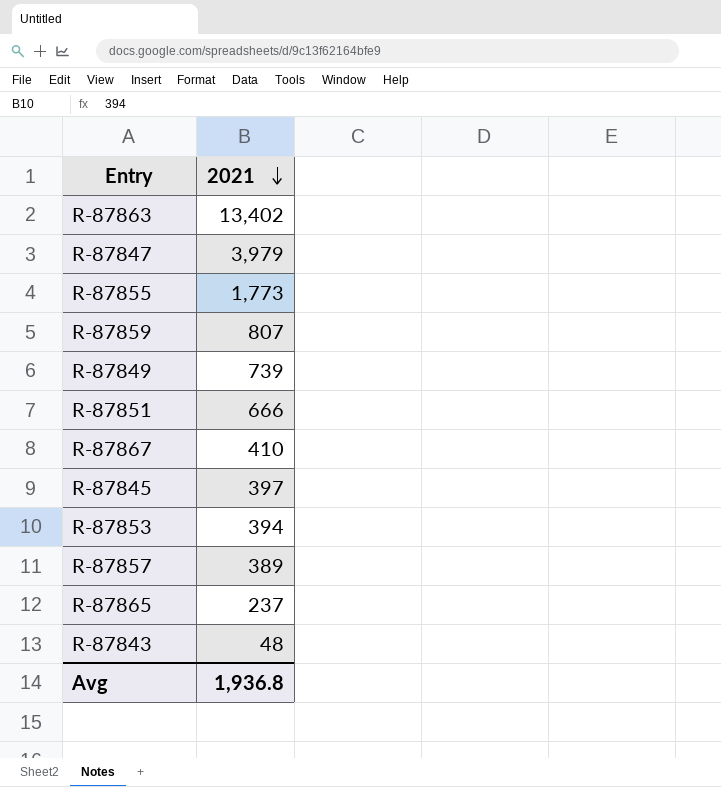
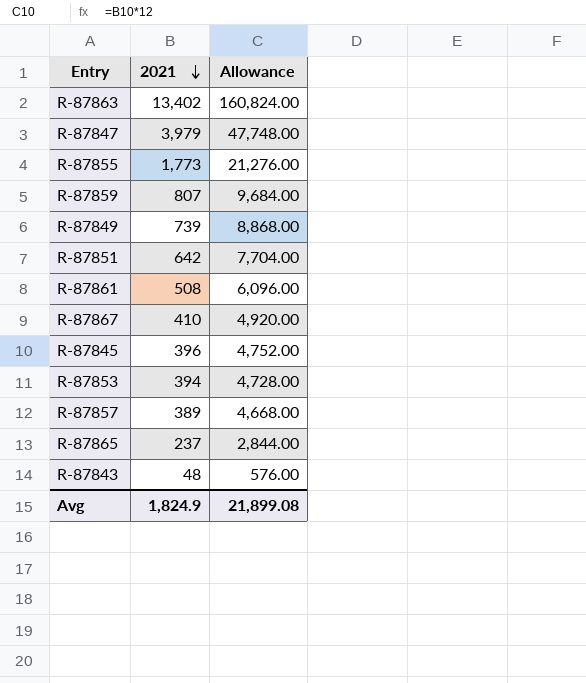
column Allowance | formula: none -> [2021] * 12
R-87851 | 2021: 666 -> 642
row R-87861: none -> 508 | 6,096.00
R-87845 | 2021: 397 -> 396
Avg | 2021: 1,936.8 -> 1,824.9

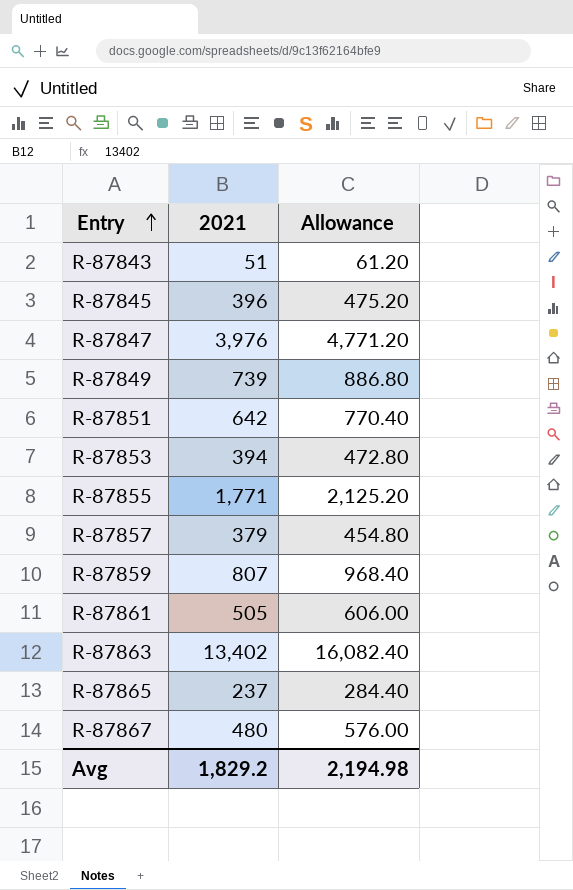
row order: 2021 descending -> Entry ascending
column Allowance | formula: [2021] * 12 -> [2021] * 1.2
R-87843 | 2021: 48 -> 51
R-87847 | 2021: 3,979 -> 3,976
R-87855 | 2021: 1,773 -> 1,771
R-87857 | 2021: 389 -> 379
R-87861 | 2021: 508 -> 505
R-87867 | 2021: 410 -> 480
Avg | 2021: 1,824.9 -> 1,829.2
Avg | Allowance: 21,899.08 -> 2,194.98

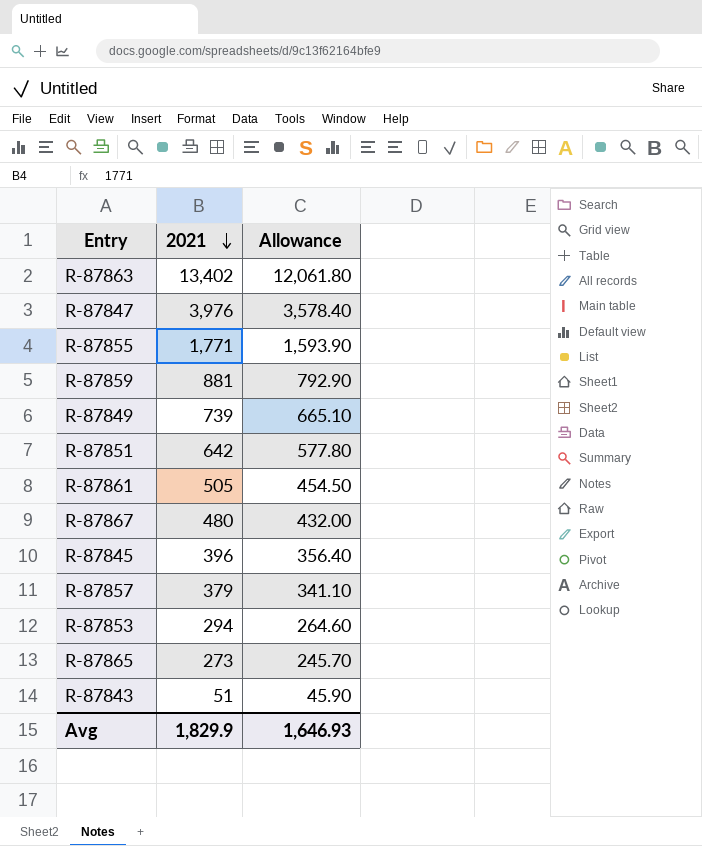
row order: Entry ascending -> 2021 descending
column Allowance | formula: [2021] * 1.2 -> [2021] * 0.9
R-87859 | 2021: 807 -> 881
R-87853 | 2021: 394 -> 294
R-87865 | 2021: 237 -> 273
Avg | 2021: 1,829.2 -> 1,829.9
Avg | Allowance: 2,194.98 -> 1,646.93

